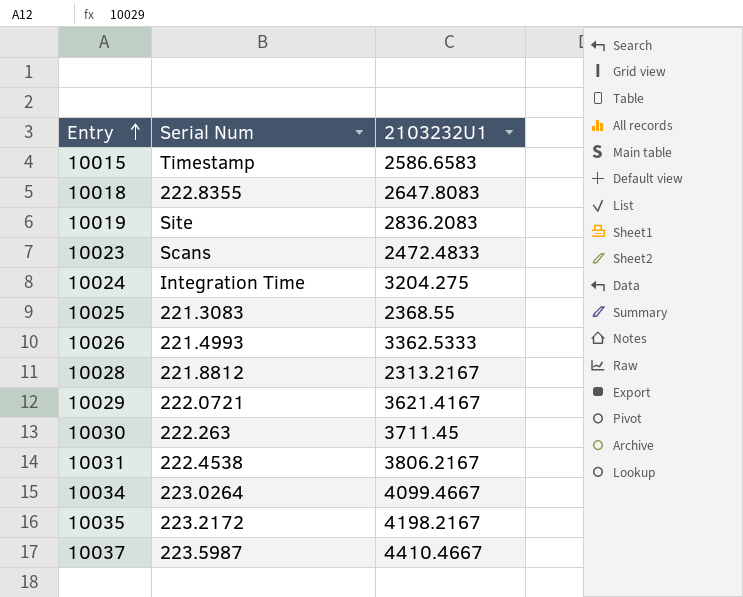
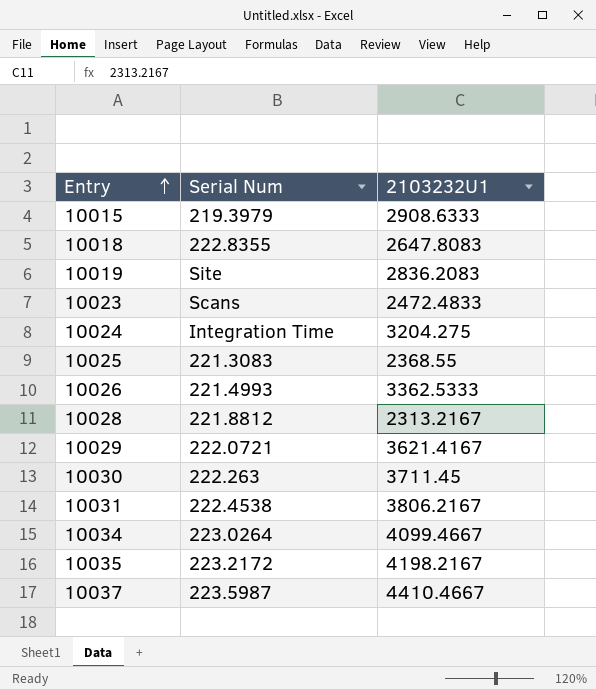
10015 | Serial Num: Timestamp -> 219.3979
10015 | 2103232U1: 2586.6583 -> 2908.6333

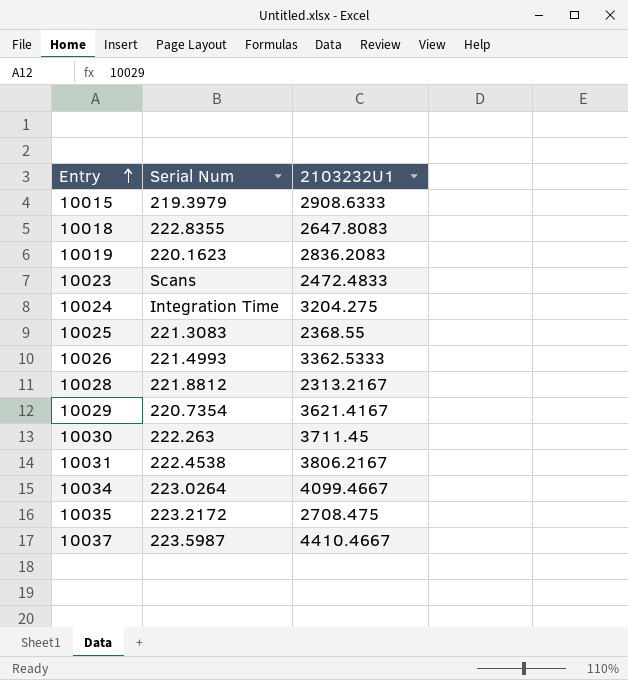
10019 | Serial Num: Site -> 220.1623
10029 | Serial Num: 222.0721 -> 220.7354
10035 | 2103232U1: 4198.2167 -> 2708.475

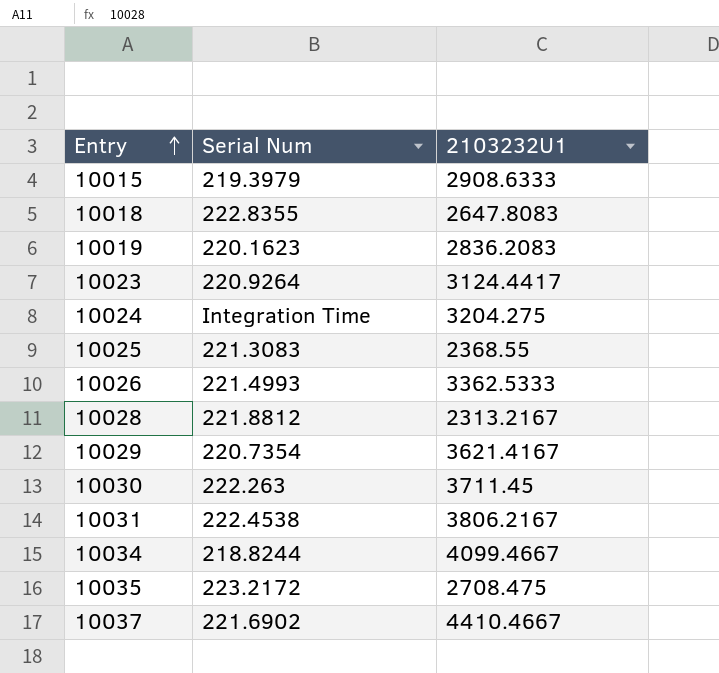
10023 | Serial Num: Scans -> 220.9264
10023 | 2103232U1: 2472.4833 -> 3124.4417
10034 | Serial Num: 223.0264 -> 218.8244
10037 | Serial Num: 223.5987 -> 221.6902

